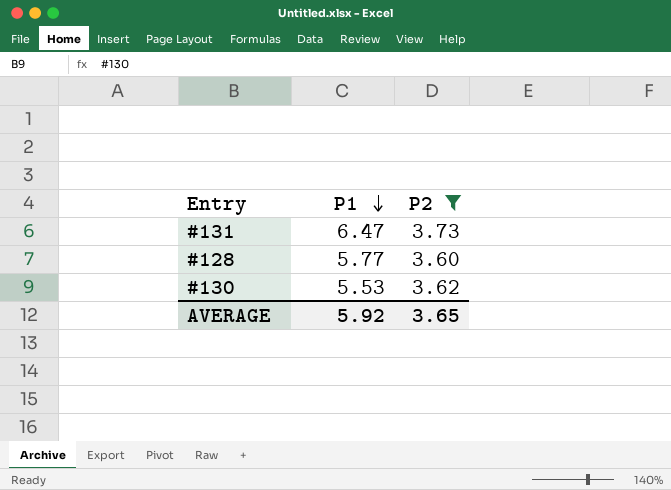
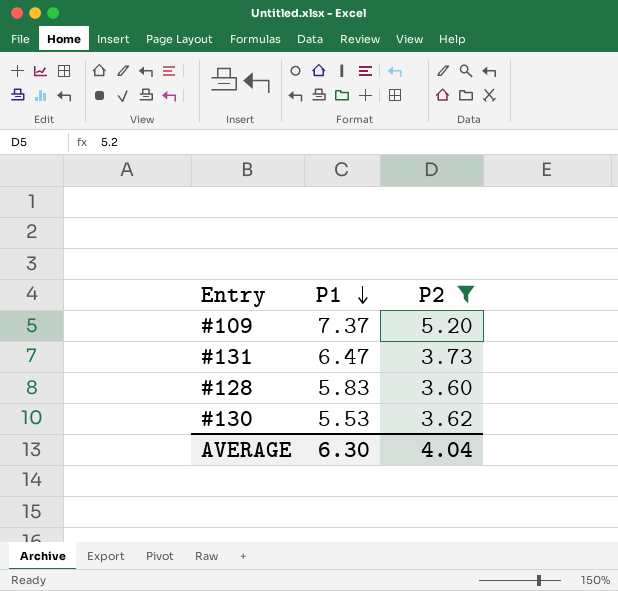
row #109: none -> 7.37 | 5.20
#128 | P1: 5.77 -> 5.83
AVERAGE | P1: 5.92 -> 6.30
AVERAGE | P2: 3.65 -> 4.04

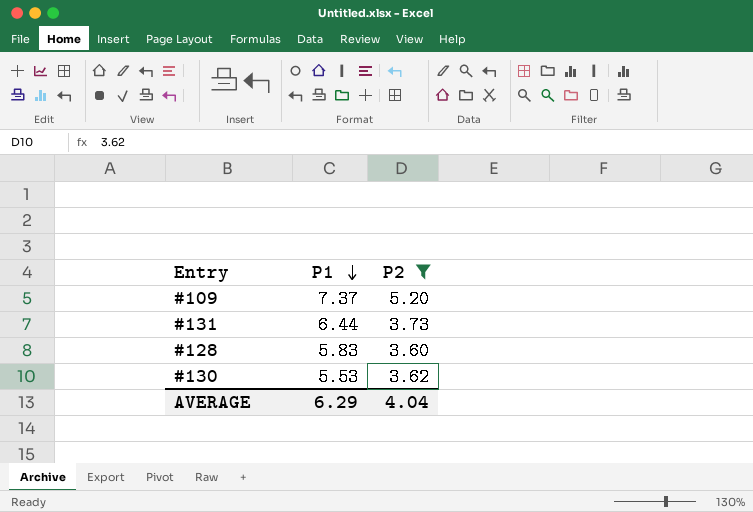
#131 | P1: 6.47 -> 6.44
AVERAGE | P1: 6.30 -> 6.29

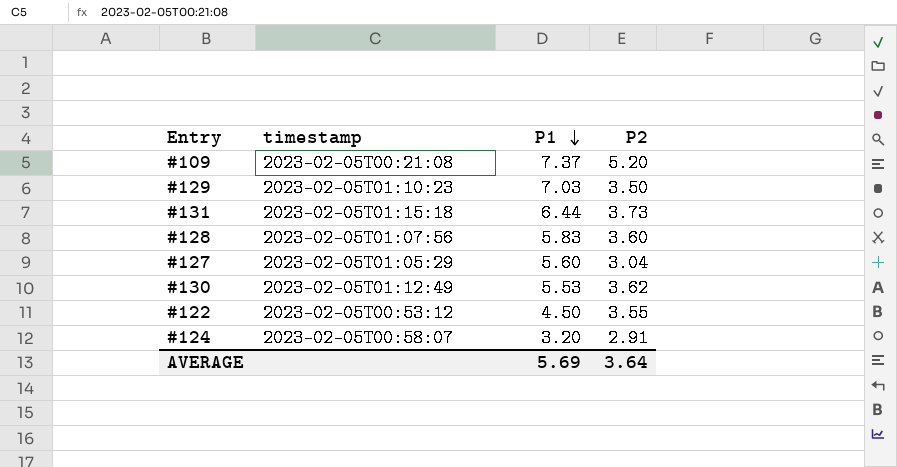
filter: P2 >= 3.60 -> none
column timestamp | position: none -> 2
AVERAGE | P1: 6.29 -> 5.69
AVERAGE | P2: 4.04 -> 3.64

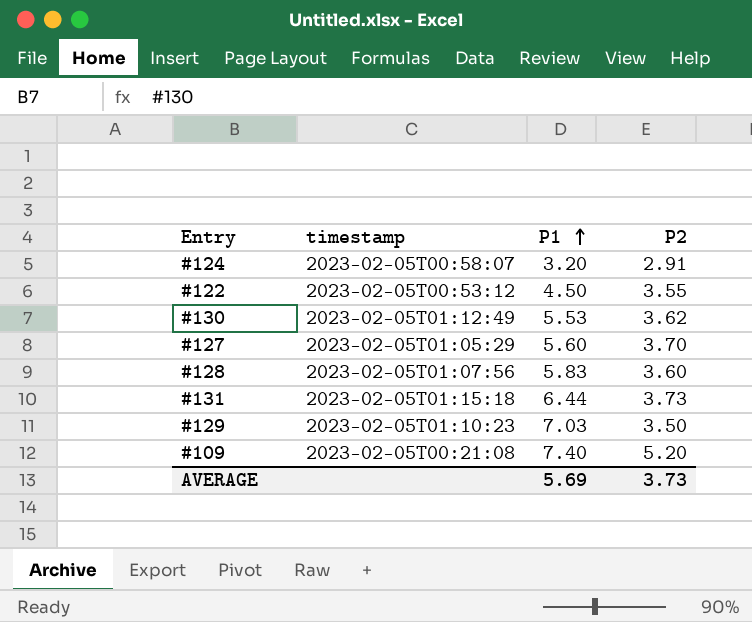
row order: P1 descending -> P1 ascending
#127 | P2: 3.04 -> 3.70
#109 | P1: 7.37 -> 7.40
AVERAGE | P2: 3.64 -> 3.73

